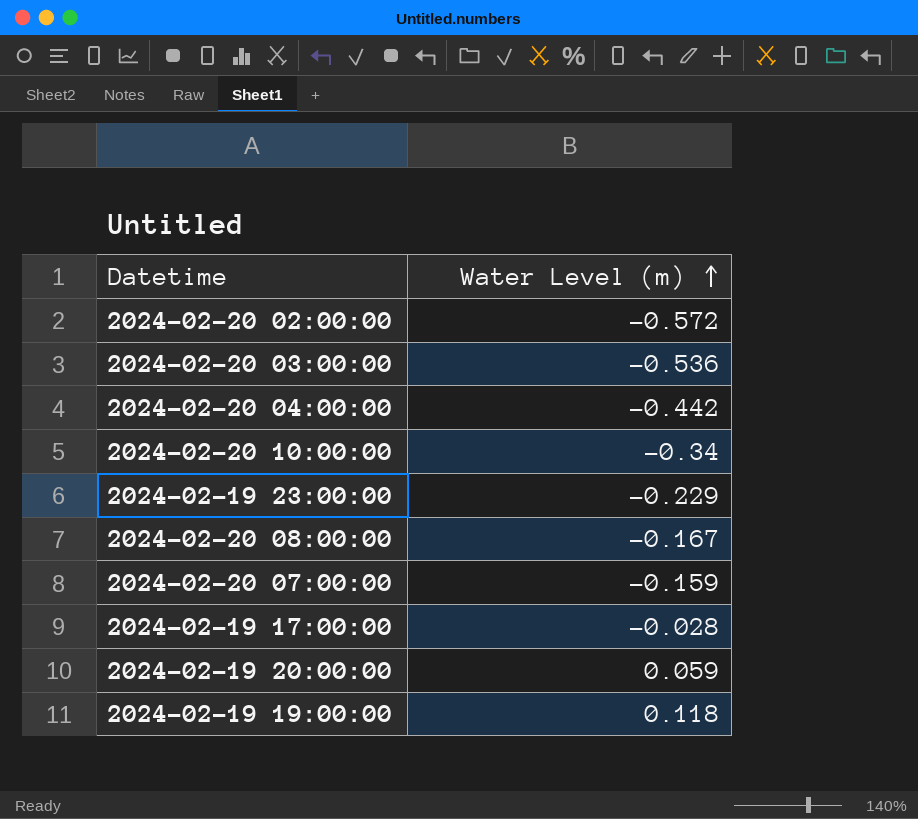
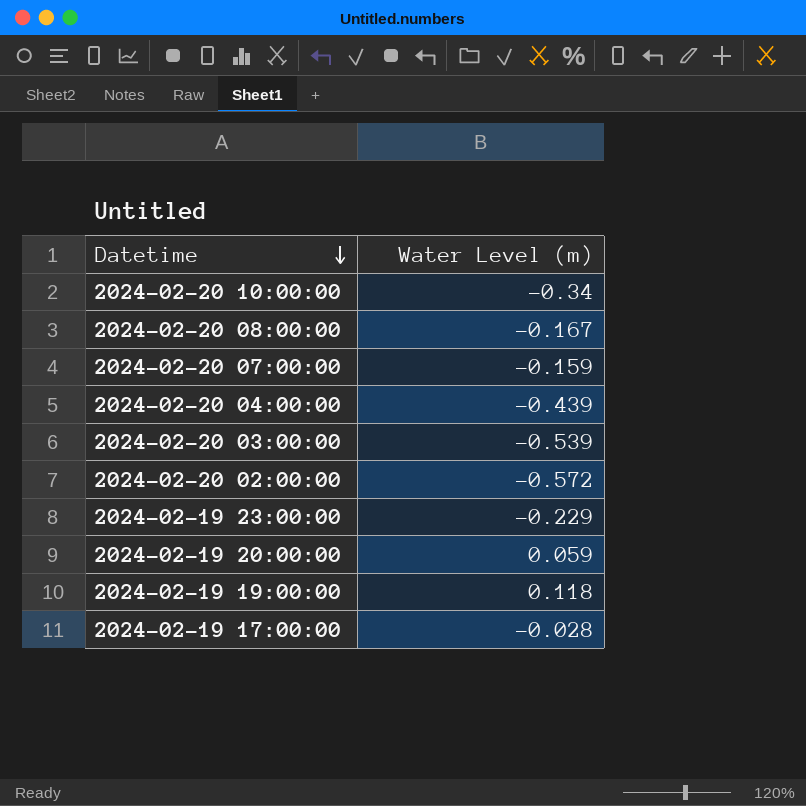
row order: Water Level (m) ascending -> Datetime descending
2024-02-20 04:00:00 | Water Level (m): -0.442 -> -0.439
2024-02-20 03:00:00 | Water Level (m): -0.536 -> -0.539

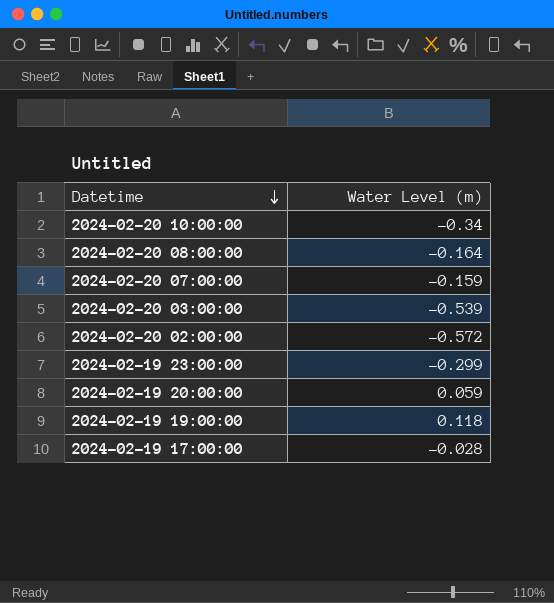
row 2024-02-20 04:00:00: -0.439 -> none
2024-02-20 08:00:00 | Water Level (m): -0.167 -> -0.164
2024-02-19 23:00:00 | Water Level (m): -0.229 -> -0.299

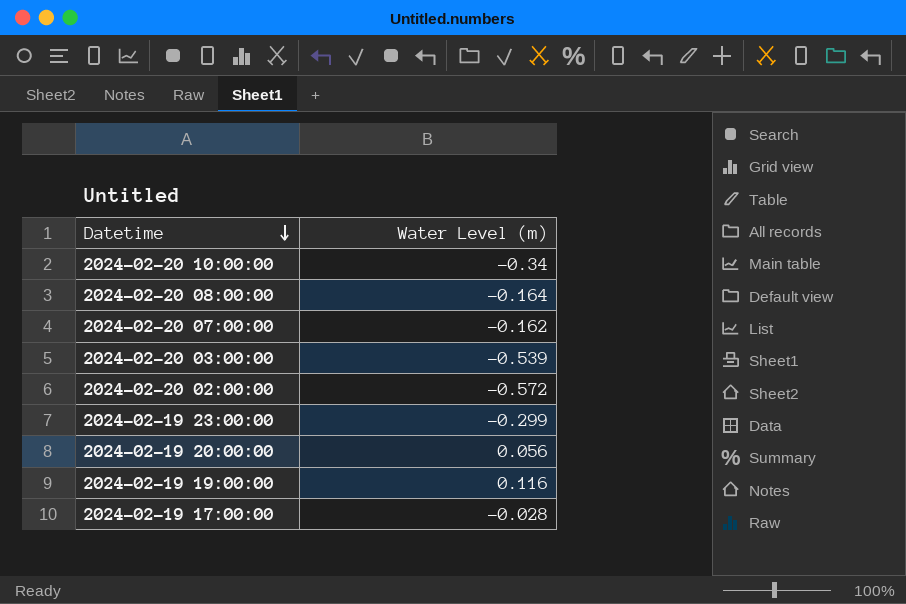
2024-02-20 07:00:00 | Water Level (m): -0.159 -> -0.162
2024-02-19 20:00:00 | Water Level (m): 0.059 -> 0.056
2024-02-19 19:00:00 | Water Level (m): 0.118 -> 0.116

